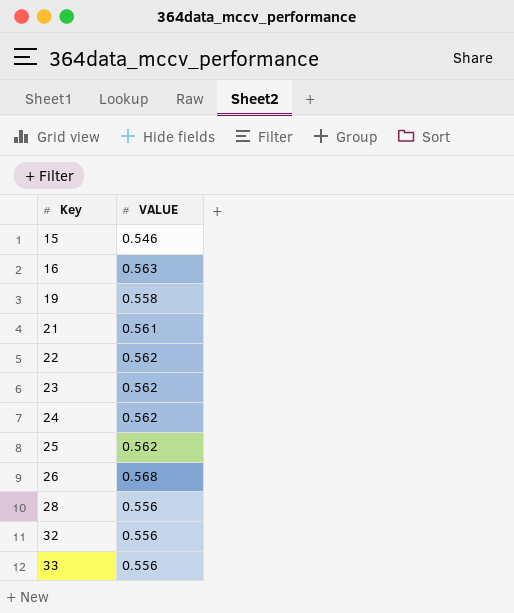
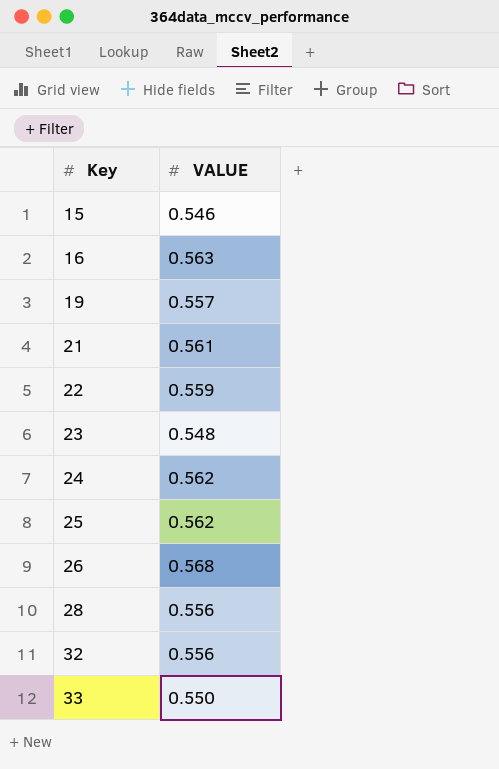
19 | VALUE: 0.558 -> 0.557
22 | VALUE: 0.562 -> 0.559
23 | VALUE: 0.562 -> 0.548
33 | VALUE: 0.556 -> 0.550

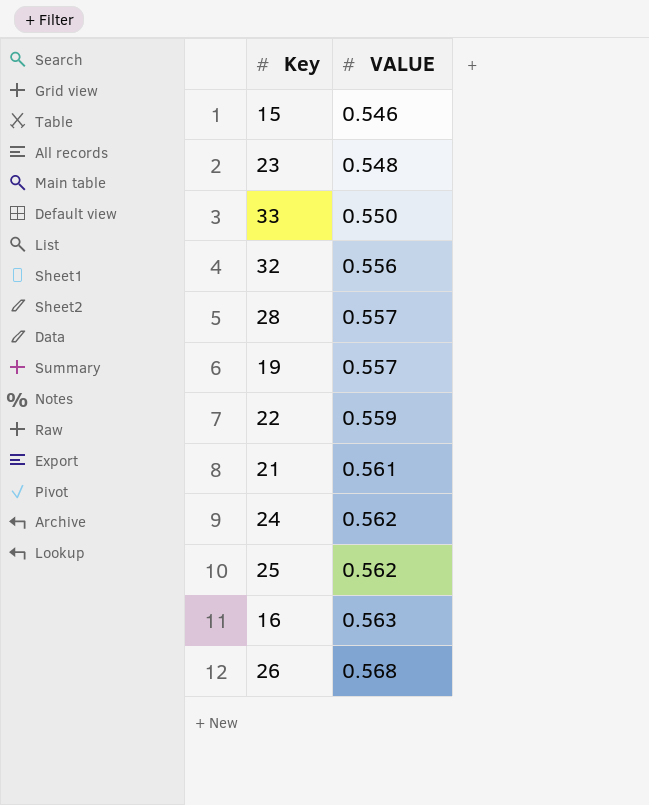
row order: Key ascending -> VALUE ascending
28 | VALUE: 0.556 -> 0.557

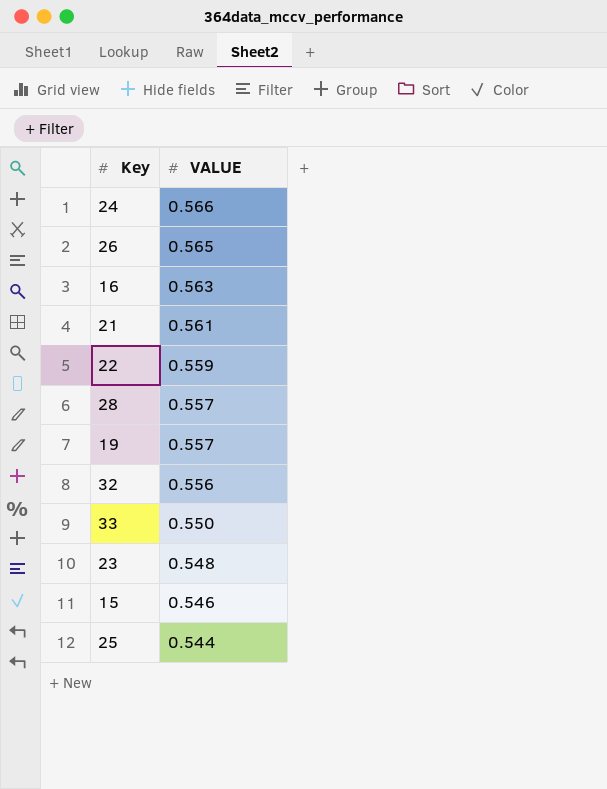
row order: VALUE ascending -> VALUE descending
24 | VALUE: 0.562 -> 0.566
26 | VALUE: 0.568 -> 0.565
25 | VALUE: 0.562 -> 0.544

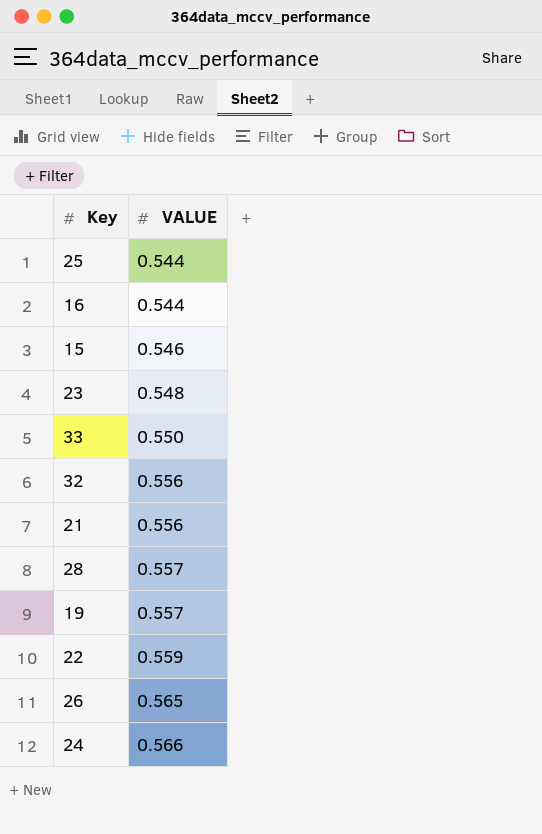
row order: VALUE descending -> VALUE ascending
16 | VALUE: 0.563 -> 0.544
21 | VALUE: 0.561 -> 0.556

